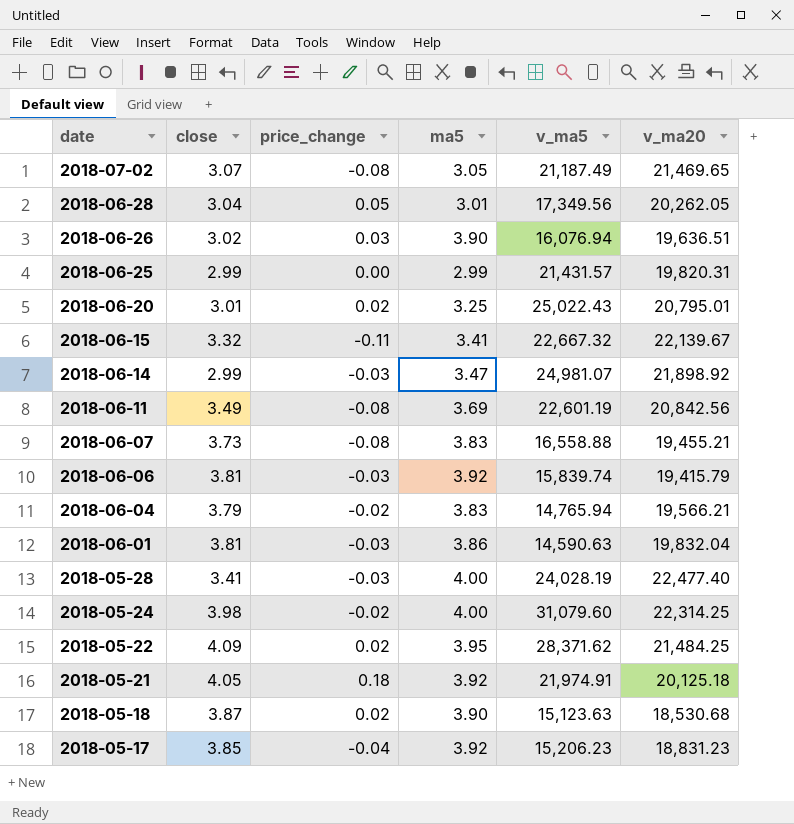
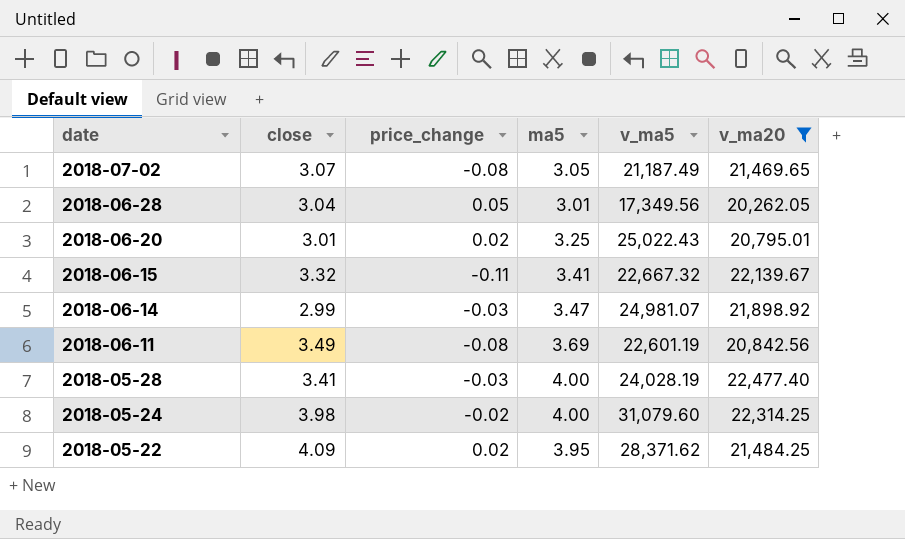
filter: none -> v_ma20 >= 20,262.05

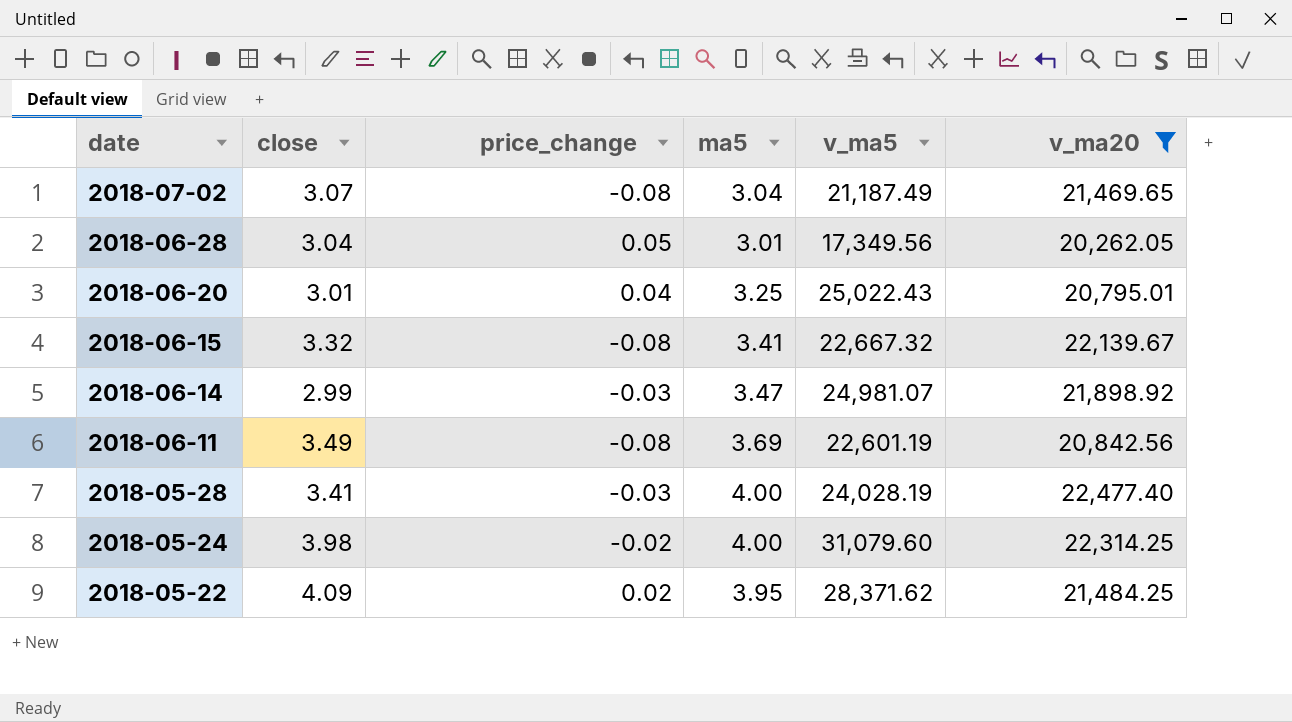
2018-07-02 | ma5: 3.05 -> 3.04
2018-06-20 | price_change: 0.02 -> 0.04
2018-06-15 | price_change: -0.11 -> -0.08

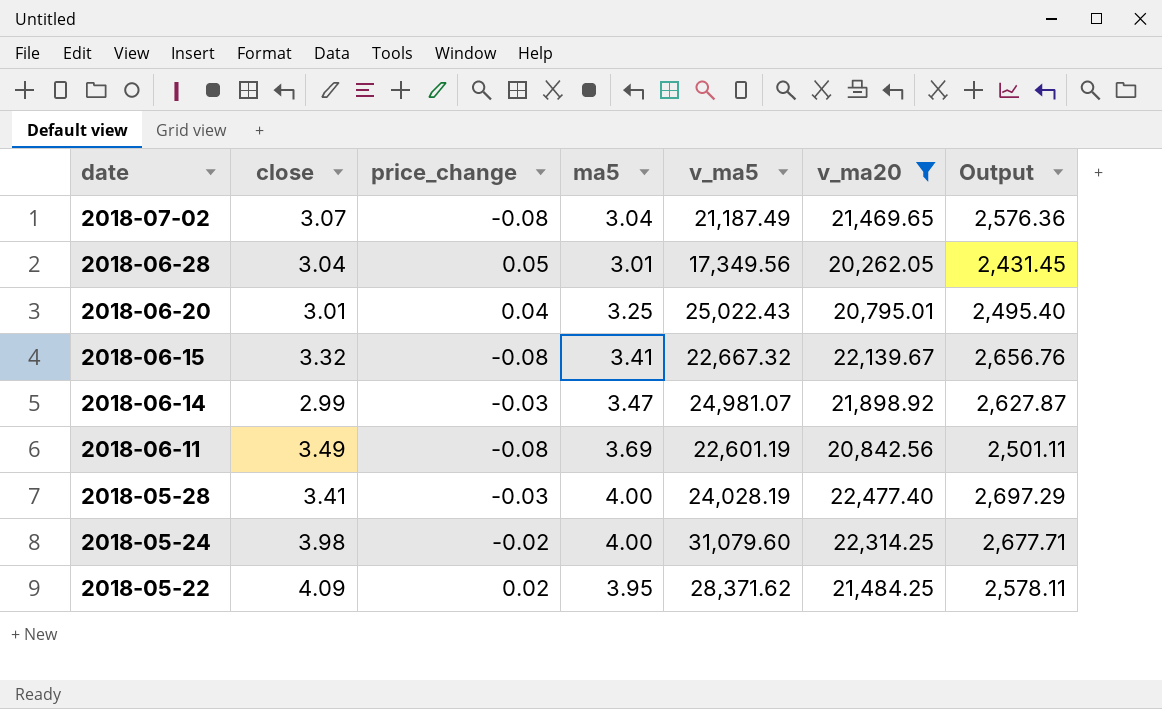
column Output | formula: none -> [v_ma20] * 0.12

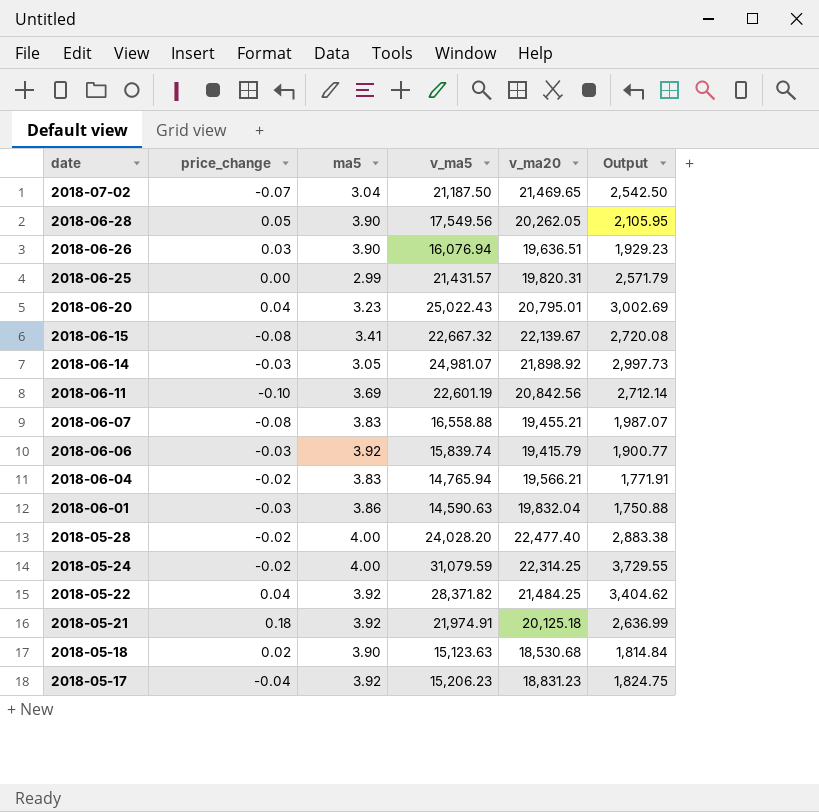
filter: v_ma20 >= 20,262.05 -> none
column close | position: 2 -> none
column Output | formula: [v_ma20] * 0.12 -> [v_ma5] * 0.12
2018-07-02 | price_change: -0.08 -> -0.07
2018-07-02 | v_ma5: 21,187.49 -> 21,187.50
2018-06-28 | ma5: 3.01 -> 3.90
2018-06-28 | v_ma5: 17,349.56 -> 17,549.56
2018-06-20 | ma5: 3.25 -> 3.23
2018-06-14 | ma5: 3.47 -> 3.05
2018-06-11 | price_change: -0.08 -> -0.10
2018-05-28 | price_change: -0.03 -> -0.02
2018-05-28 | v_ma5: 24,028.19 -> 24,028.20
2018-05-24 | v_ma5: 31,079.60 -> 31,079.59
2018-05-22 | price_change: 0.02 -> 0.04
2018-05-22 | ma5: 3.95 -> 3.92
2018-05-22 | v_ma5: 28,371.62 -> 28,371.82

